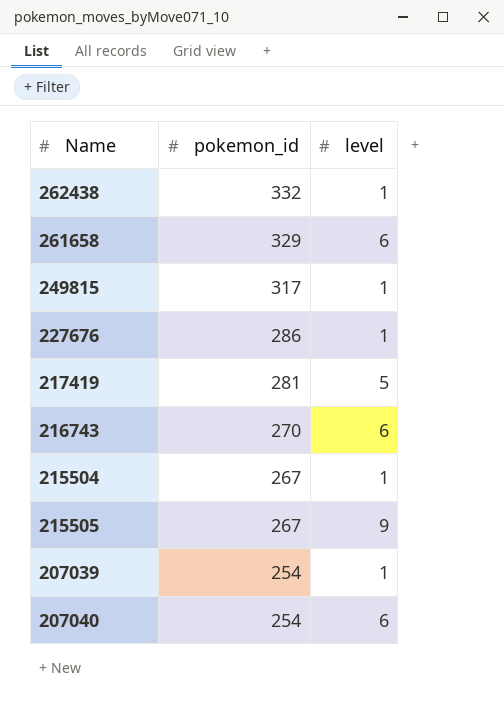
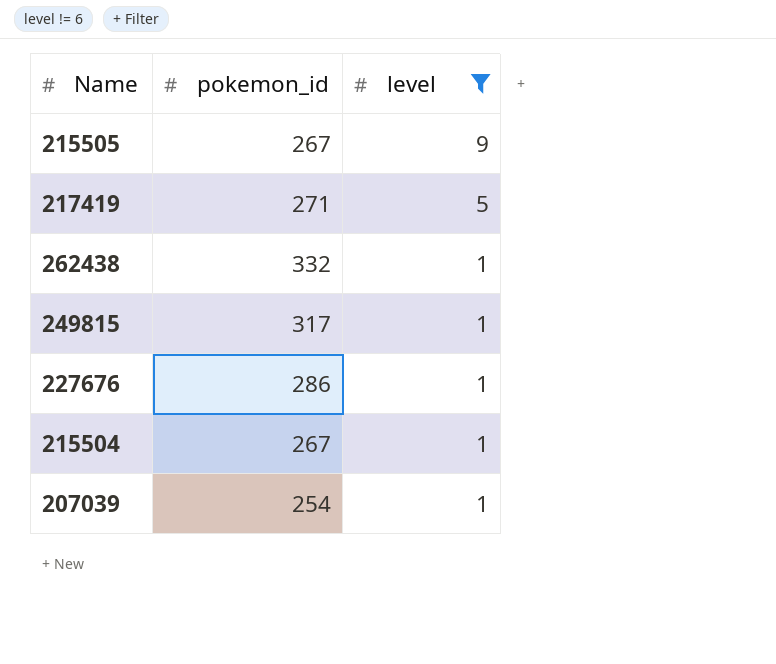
filter: none -> level != 6
row order: pokemon_id descending -> level descending
217419 | pokemon_id: 281 -> 271

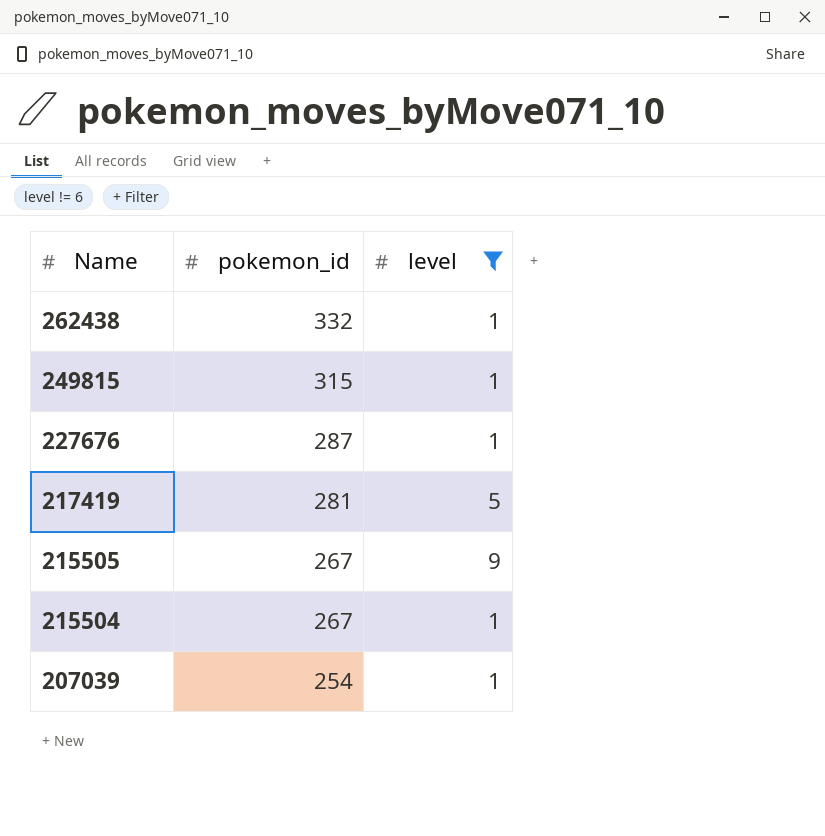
row order: level descending -> Name descending
249815 | pokemon_id: 317 -> 315
227676 | pokemon_id: 286 -> 287
217419 | pokemon_id: 271 -> 281

